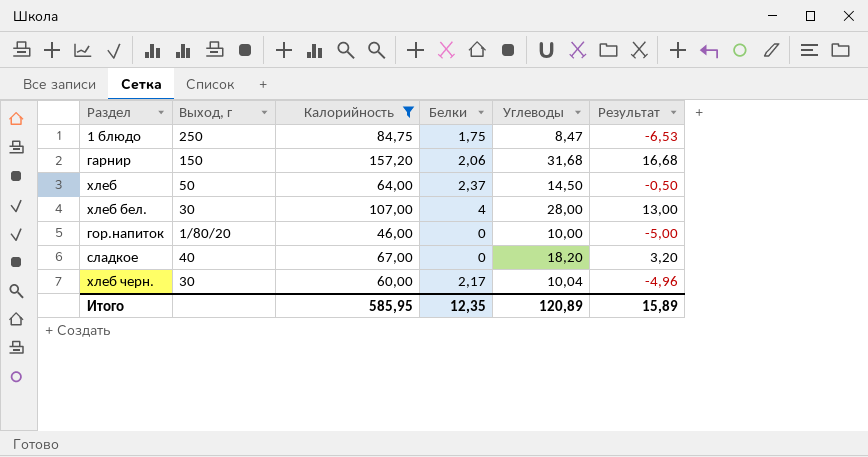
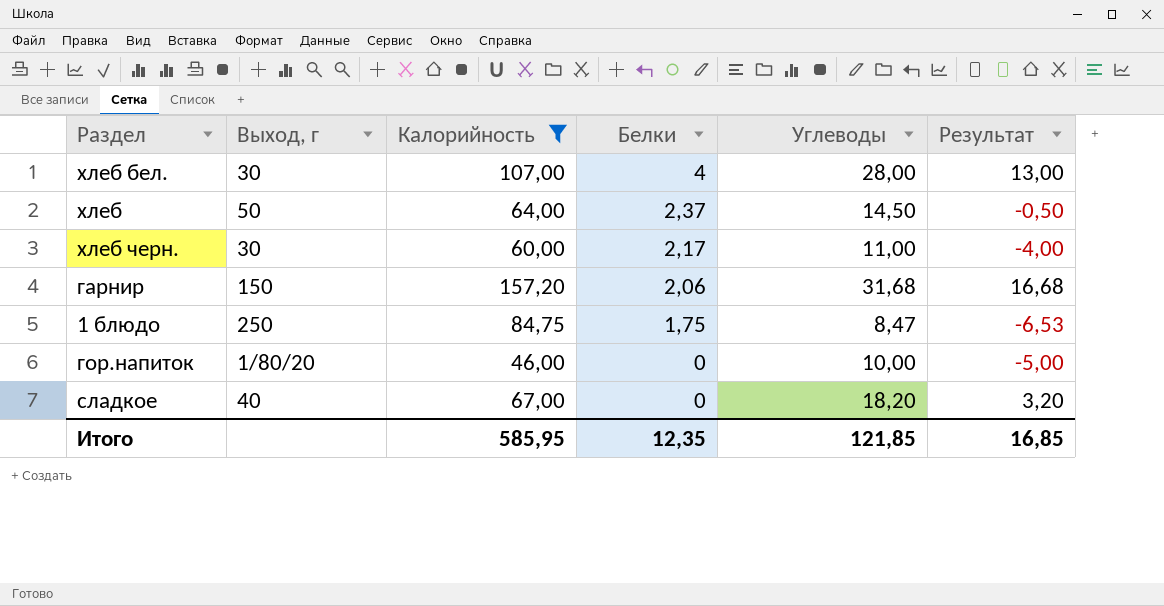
row order: none -> Белки descending
хлеб черн. | Углеводы: 10,04 -> 11,00
хлеб черн. | Результат: -4,96 -> -4,00
Итого | Углеводы: 120,89 -> 121,85
Итого | Результат: 15,89 -> 16,85

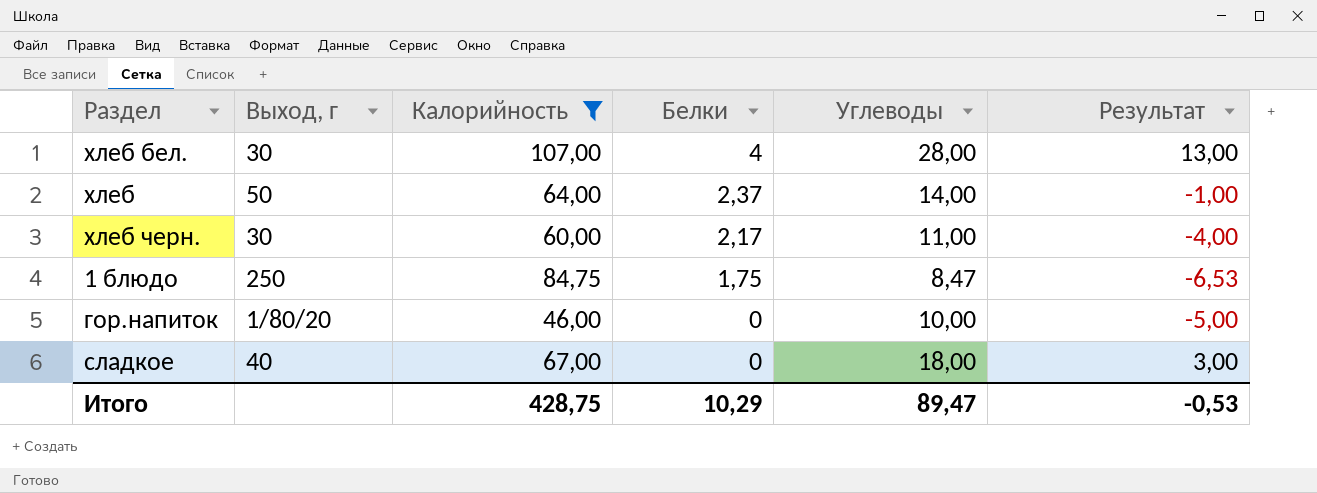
row гарнир: 150 | 157,20 | 2,06 | 31,68 | 16,68 -> none
хлеб | Углеводы: 14,50 -> 14,00
хлеб | Результат: -0,50 -> -1,00
сладкое | Углеводы: 18,20 -> 18,00
сладкое | Результат: 3,20 -> 3,00
Итого | Калорийность: 585,95 -> 428,75
Итого | Белки: 12,35 -> 10,29
Итого | Углеводы: 121,85 -> 89,47
Итого | Результат: 16,85 -> -0,53

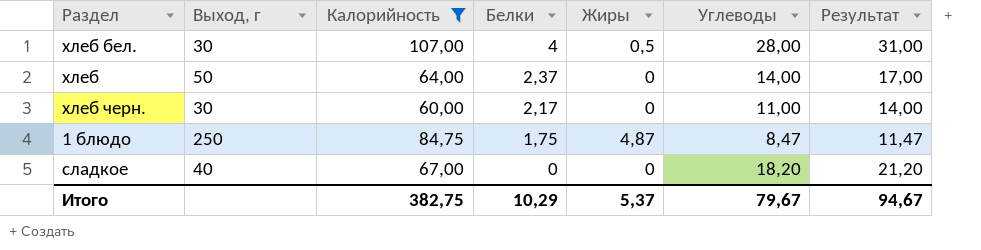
column Жиры | position: none -> 5
column Результат | formula: [Углеводы] - 15 -> [Углеводы] + 3
row гор.напиток: 1/80/20 | 46,00 | 0 | 10,00 | -5,00 -> none
сладкое | Углеводы: 18,00 -> 18,20
Итого | Калорийность: 428,75 -> 382,75
Итого | Углеводы: 89,47 -> 79,67
Итого | Результат: -0,53 -> 94,67

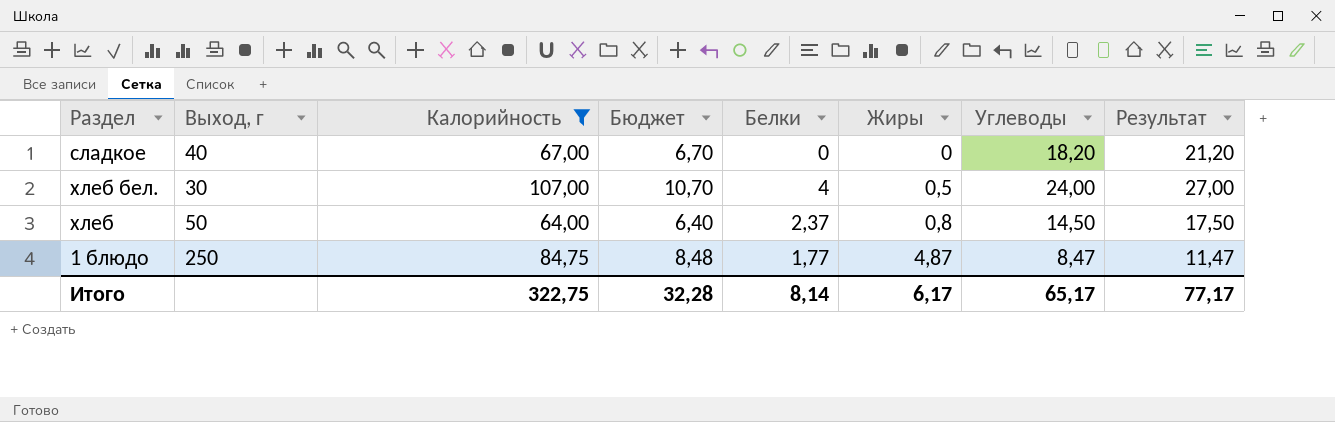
row order: Белки descending -> Жиры ascending
column Бюджет | formula: none -> [Калорийность] * 0,1
row хлеб черн.: 30 | 60,00 | 2,17 | 0 | 11,00 | 14,00 -> none
хлеб бел. | Углеводы: 28,00 -> 24,00
хлеб бел. | Результат: 31,00 -> 27,00
хлеб | Жиры: 0 -> 0,8
хлеб | Углеводы: 14,00 -> 14,50
хлеб | Результат: 17,00 -> 17,50
1 блюдо | Белки: 1,75 -> 1,77
Итого | Калорийность: 382,75 -> 322,75
Итого | Белки: 10,29 -> 8,14
Итого | Жиры: 5,37 -> 6,17
Итого | Углеводы: 79,67 -> 65,17
Итого | Результат: 94,67 -> 77,17

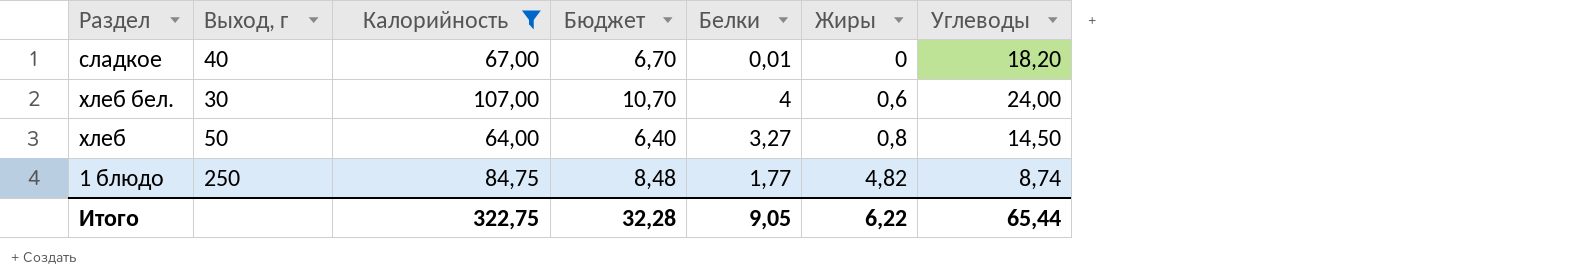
column Результат | formula: [Углеводы] + 3 -> none
сладкое | Белки: 0 -> 0,01
хлеб бел. | Жиры: 0,5 -> 0,6
хлеб | Белки: 2,37 -> 3,27
1 блюдо | Жиры: 4,87 -> 4,82
1 блюдо | Углеводы: 8,47 -> 8,74
Итого | Белки: 8,14 -> 9,05
Итого | Жиры: 6,17 -> 6,22
Итого | Углеводы: 65,17 -> 65,44

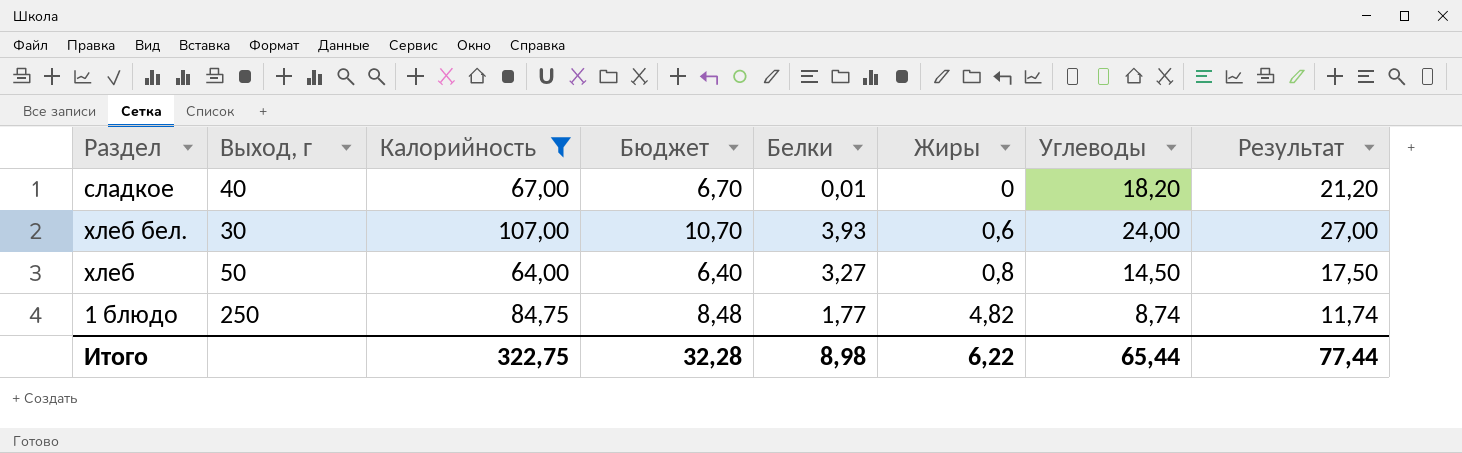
column Результат | formula: none -> [Углеводы] + 3
хлеб бел. | Белки: 4 -> 3,93
Итого | Белки: 9,05 -> 8,98

